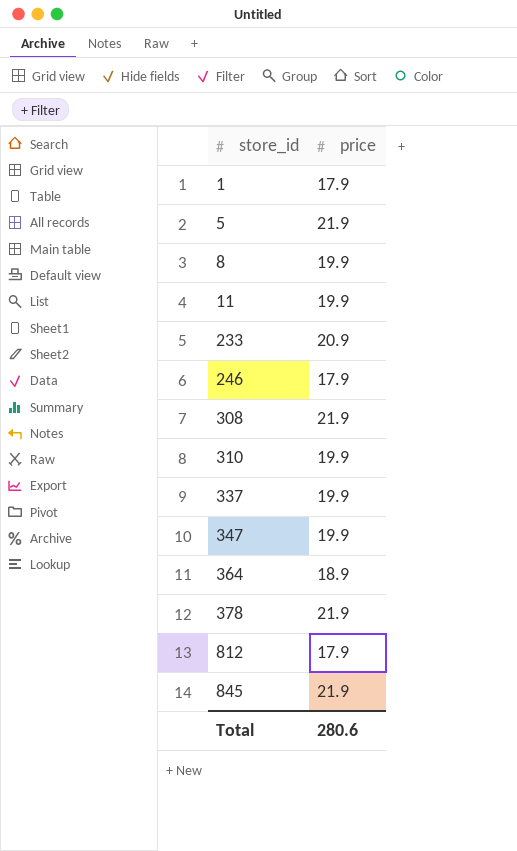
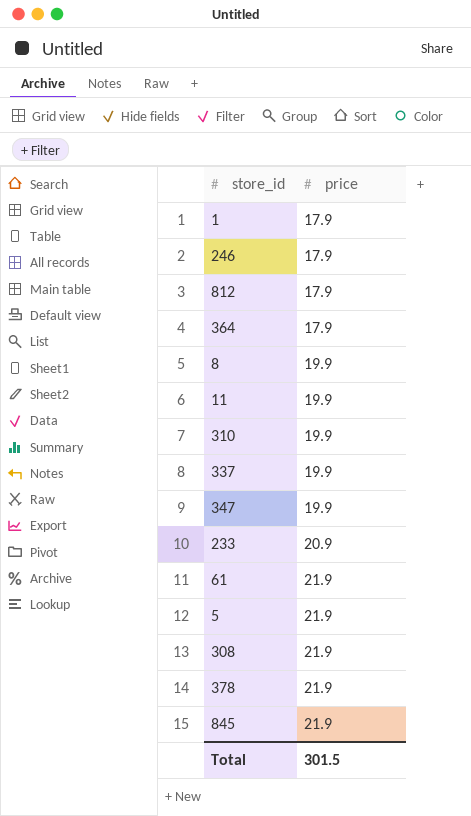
row order: store_id ascending -> price ascending
364 | price: 18.9 -> 17.9
row 61: none -> 21.9
Total | price: 280.6 -> 301.5

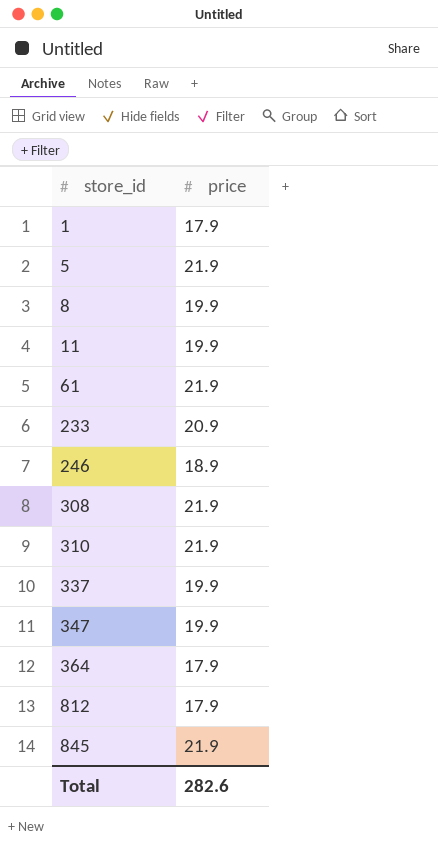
row order: price ascending -> store_id ascending
row 378: 21.9 -> none
246 | price: 17.9 -> 18.9
310 | price: 19.9 -> 21.9
Total | price: 301.5 -> 282.6

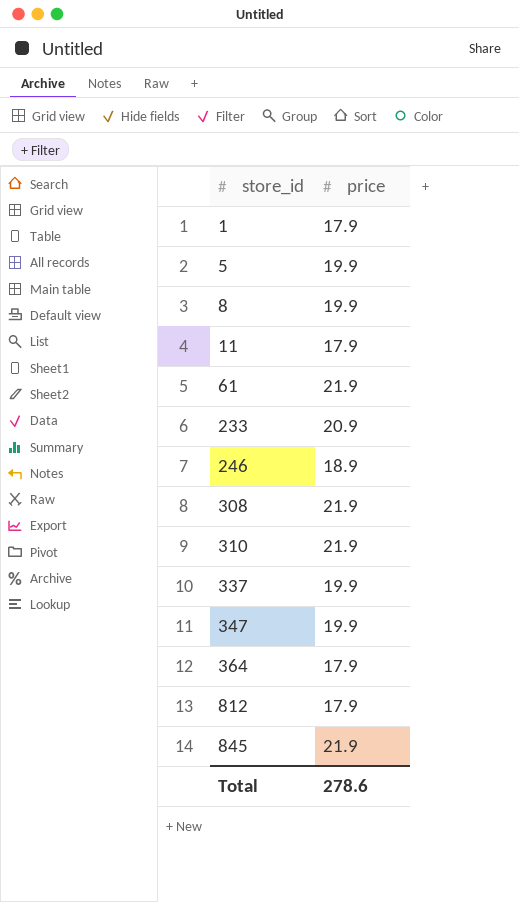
5 | price: 21.9 -> 19.9
11 | price: 19.9 -> 17.9
Total | price: 282.6 -> 278.6

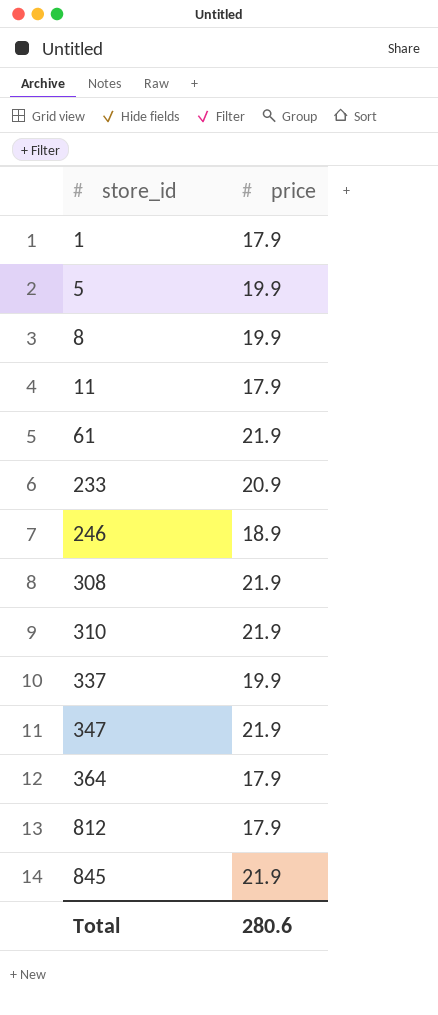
347 | price: 19.9 -> 21.9
Total | price: 278.6 -> 280.6

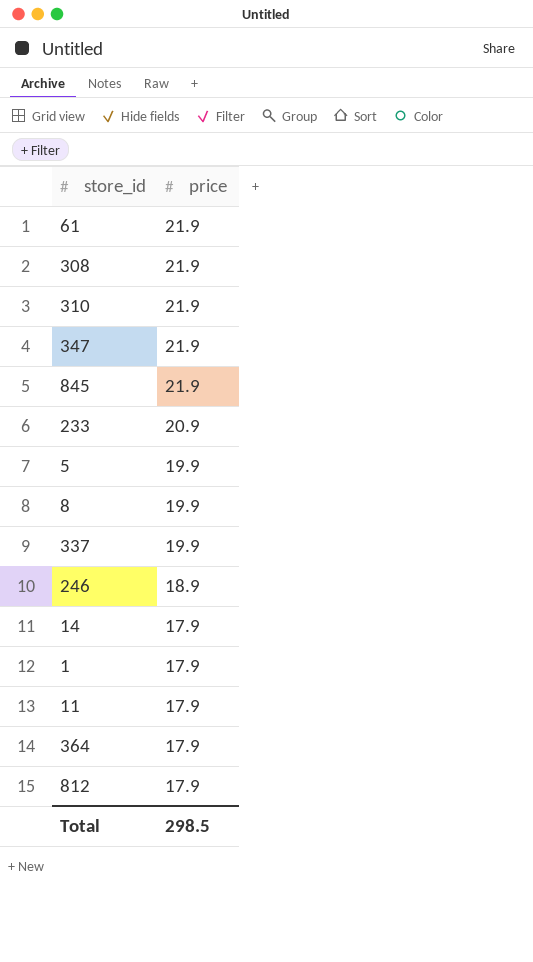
row order: store_id ascending -> price descending
row 14: none -> 17.9
Total | price: 280.6 -> 298.5

